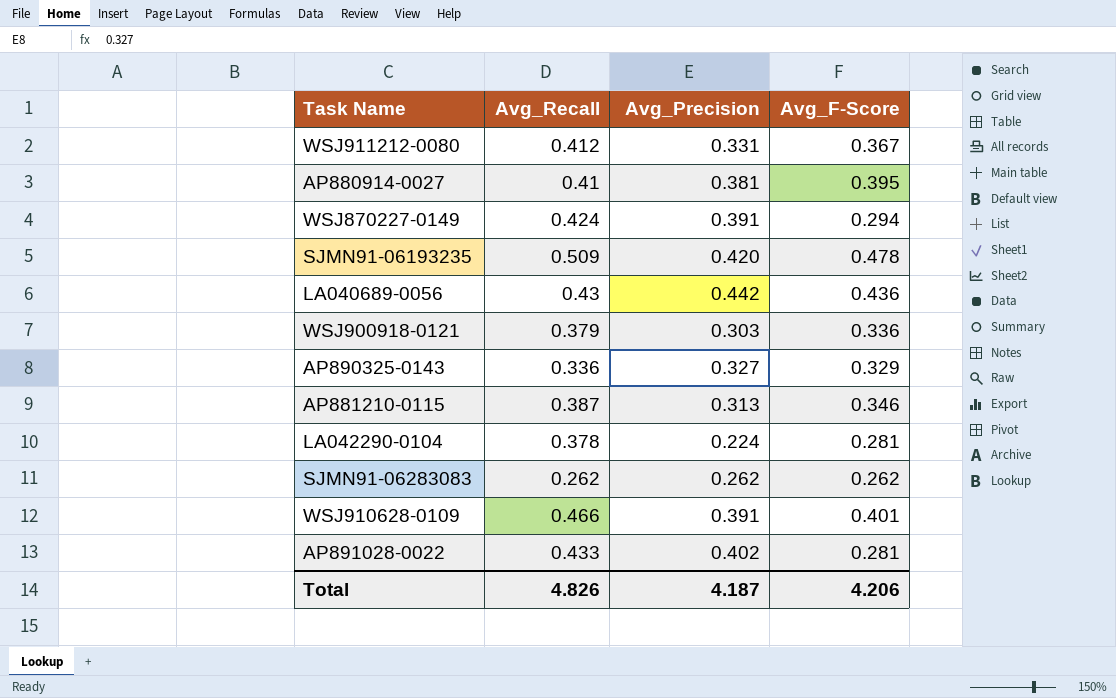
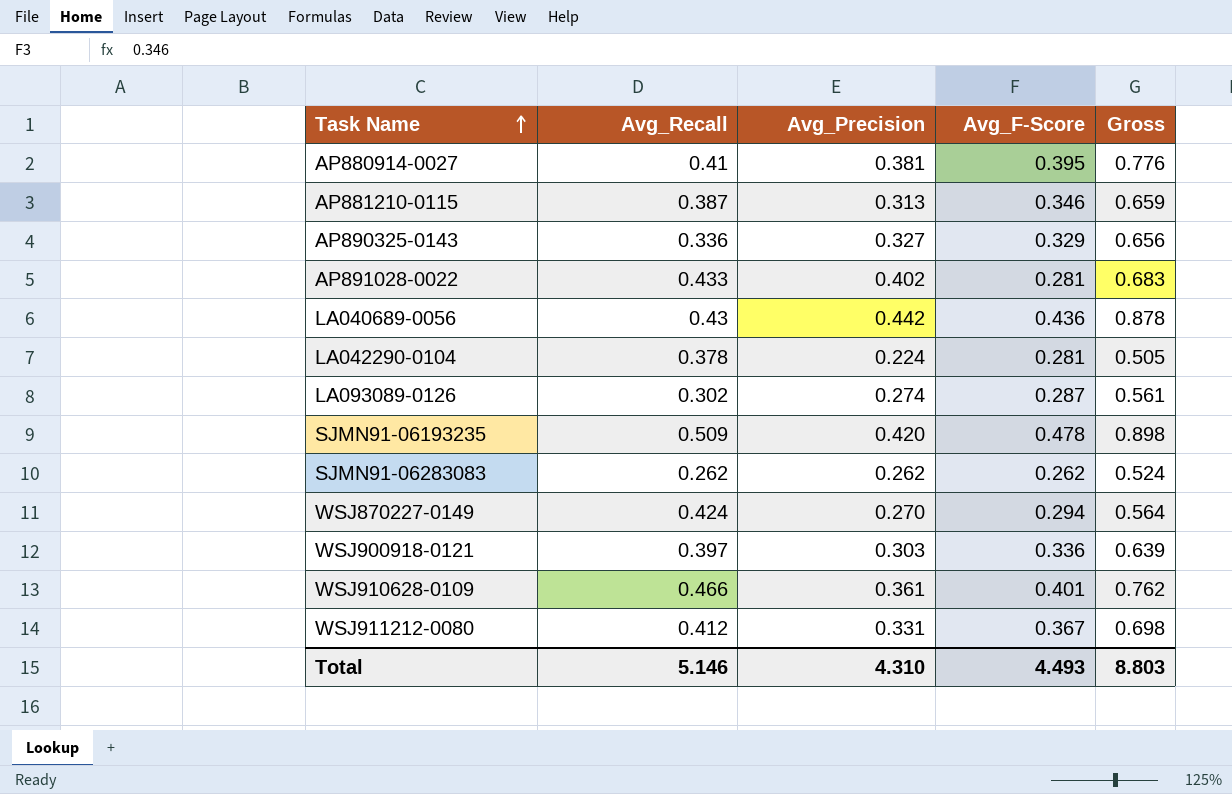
row order: none -> Task Name ascending
column Gross | formula: none -> [Avg_Precision] + [Avg_F-Score]
row LA093089-0126: none -> 0.302 | 0.274 | 0.287 | 0.561
WSJ870227-0149 | Avg_Precision: 0.391 -> 0.270
WSJ900918-0121 | Avg_Recall: 0.379 -> 0.397
WSJ910628-0109 | Avg_Precision: 0.391 -> 0.361
Total | Avg_Recall: 4.826 -> 5.146
Total | Avg_Precision: 4.187 -> 4.310
Total | Avg_F-Score: 4.206 -> 4.493

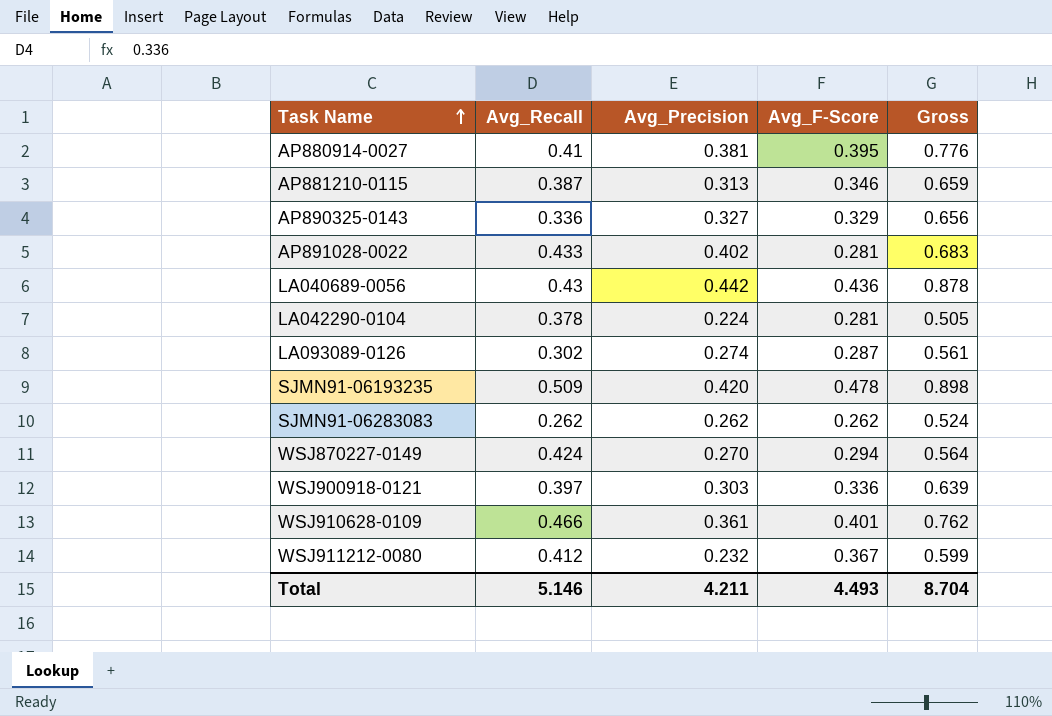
WSJ911212-0080 | Avg_Precision: 0.331 -> 0.232
WSJ911212-0080 | Gross: 0.698 -> 0.599
Total | Avg_Precision: 4.310 -> 4.211
Total | Gross: 8.803 -> 8.704

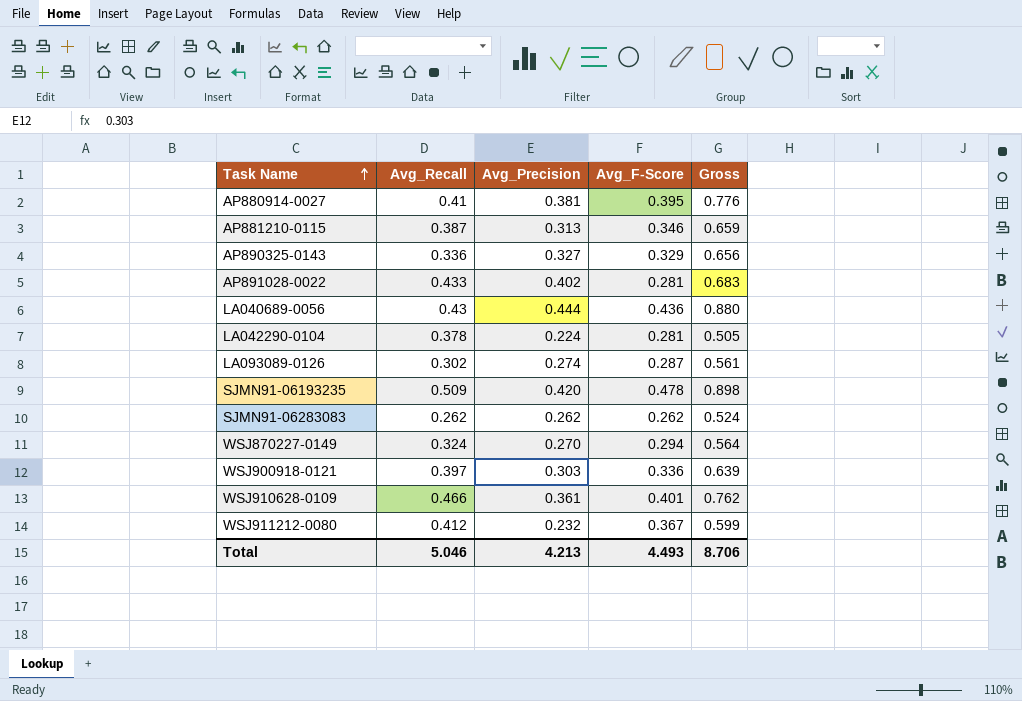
LA040689-0056 | Avg_Precision: 0.442 -> 0.444
LA040689-0056 | Gross: 0.878 -> 0.880
WSJ870227-0149 | Avg_Recall: 0.424 -> 0.324
Total | Avg_Recall: 5.146 -> 5.046
Total | Avg_Precision: 4.211 -> 4.213
Total | Gross: 8.704 -> 8.706

